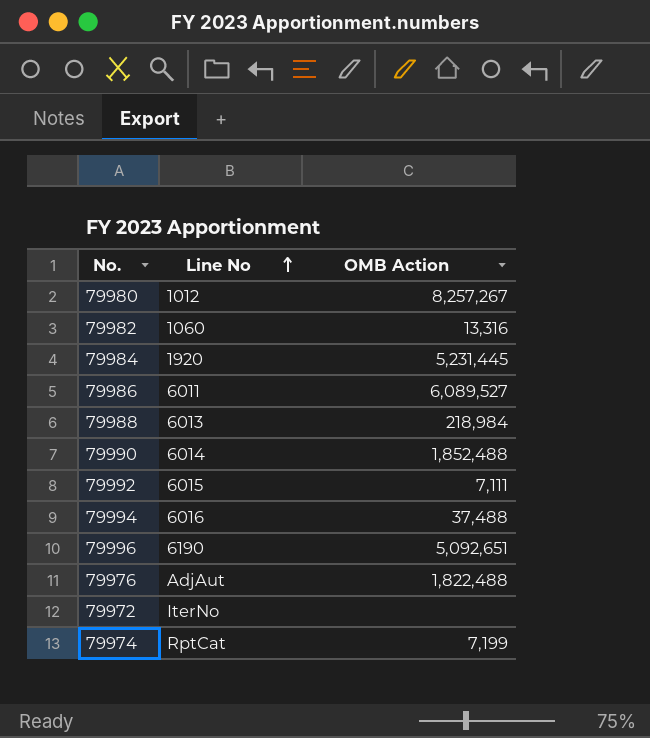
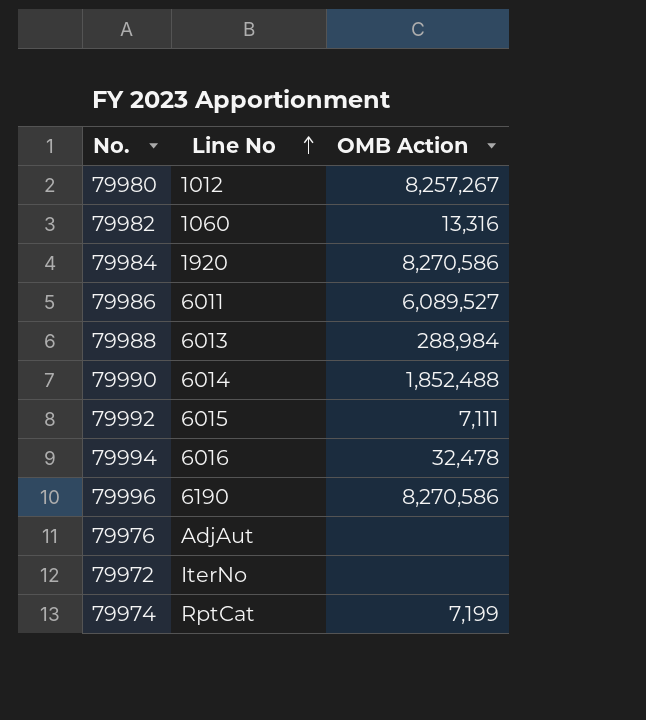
79984 | OMB Action: 5,231,445 -> 8,270,586
79988 | OMB Action: 218,984 -> 288,984
79994 | OMB Action: 37,488 -> 32,478
79996 | OMB Action: 5,092,651 -> 8,270,586
79976 | OMB Action: 1,822,488 -> none

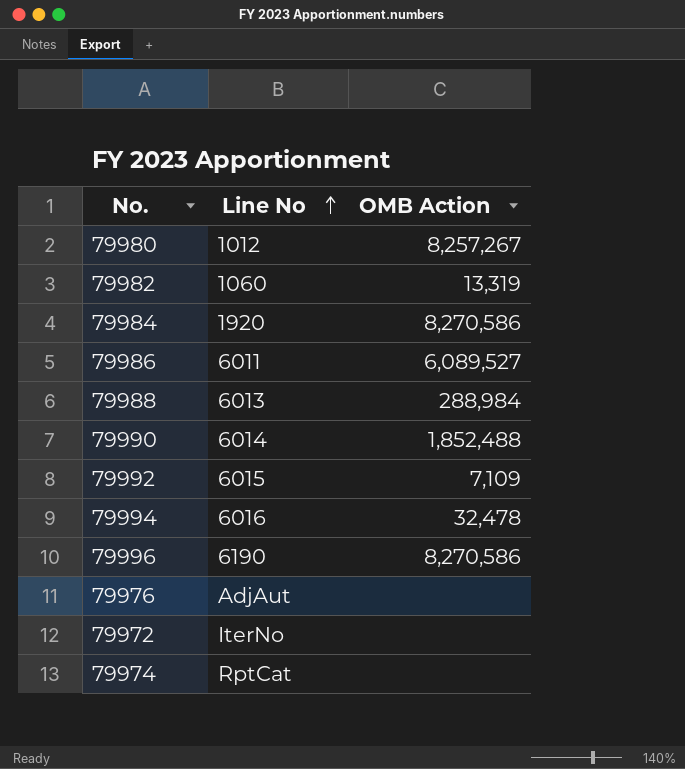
79982 | OMB Action: 13,316 -> 13,319
79992 | OMB Action: 7,111 -> 7,109
79974 | OMB Action: 7,199 -> none

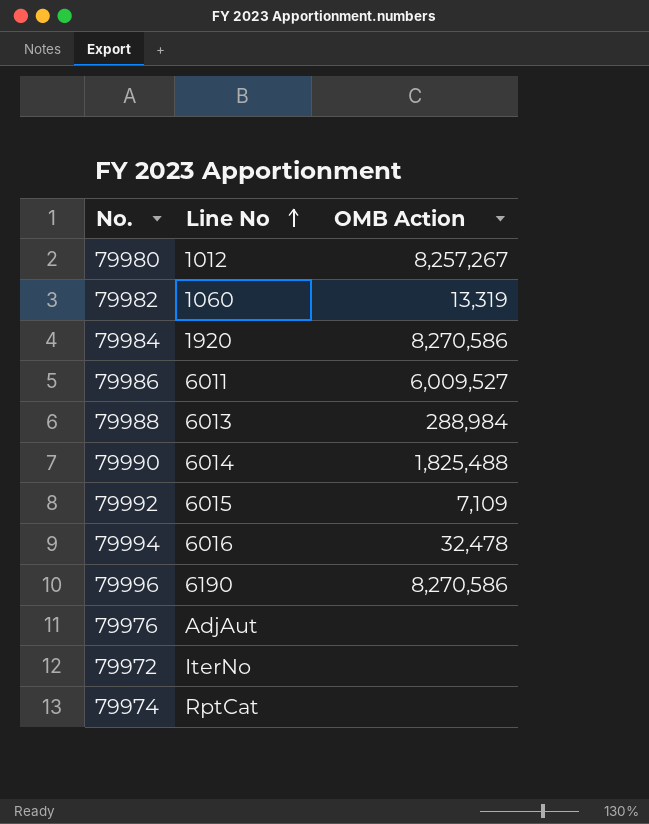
79986 | OMB Action: 6,089,527 -> 6,009,527
79990 | OMB Action: 1,852,488 -> 1,825,488

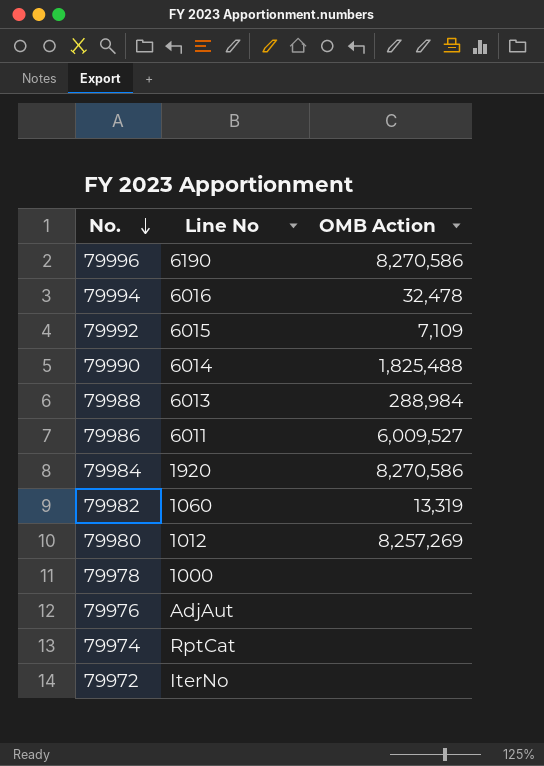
row order: Line No ascending -> No. descending
79980 | OMB Action: 8,257,267 -> 8,257,269
row 79978: none -> 1000 | none

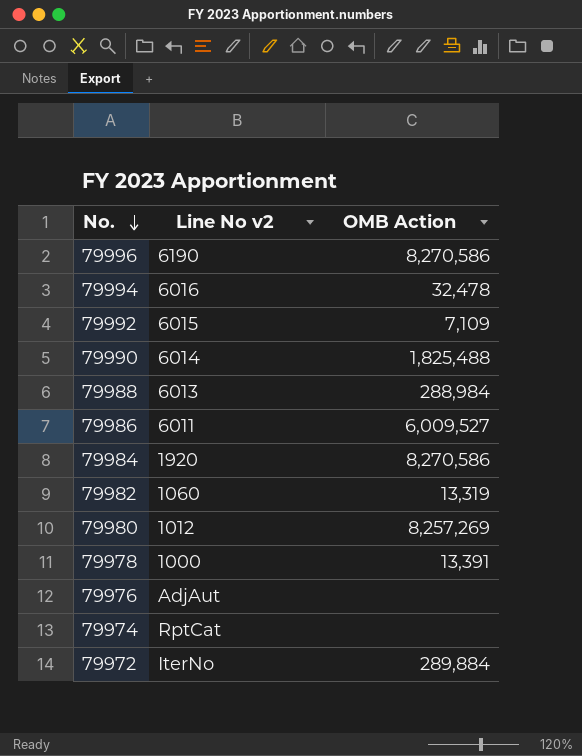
column name: Line No -> Line No v2
79978 | OMB Action: none -> 13,391
79972 | OMB Action: none -> 289,884

